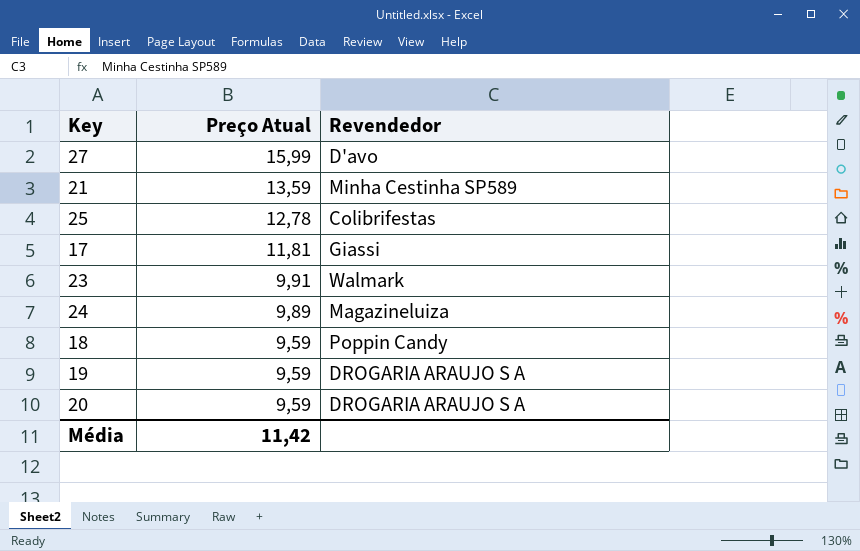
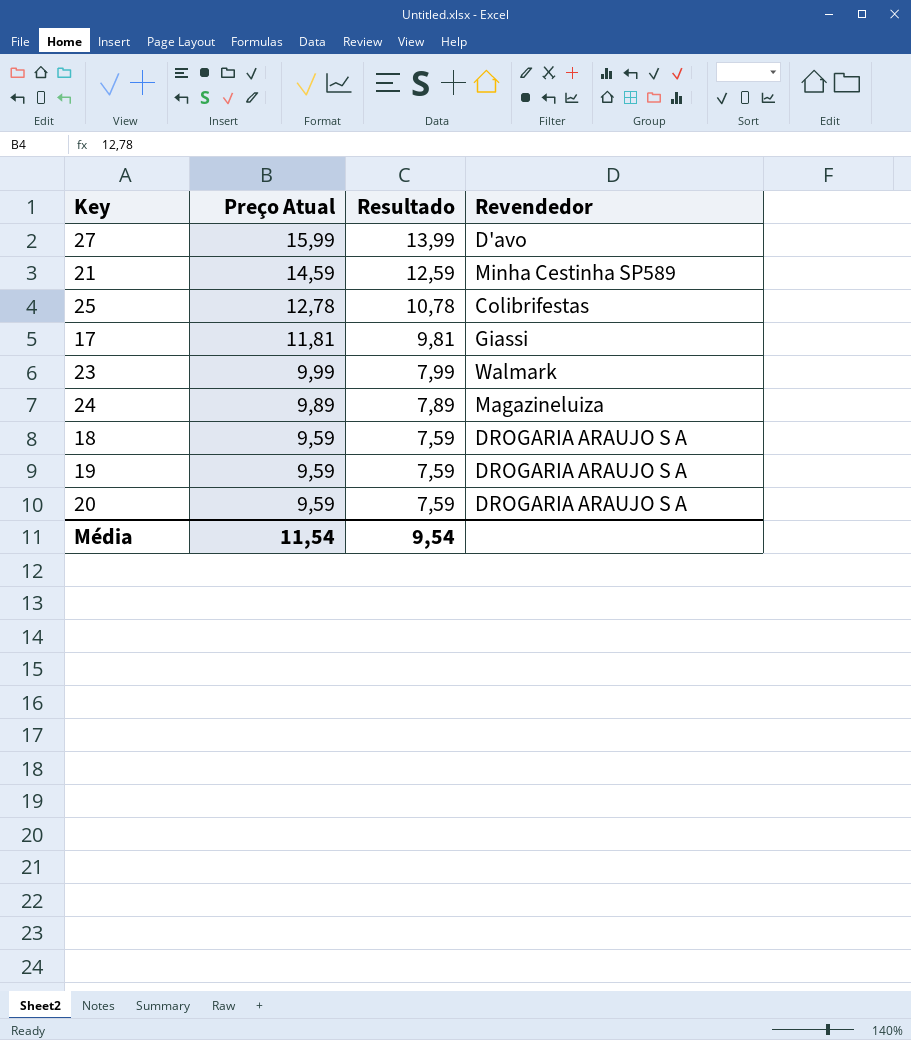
column Resultado | formula: none -> [Preço Atual] - 2
21 | Preço Atual: 13,59 -> 14,59
23 | Preço Atual: 9,91 -> 9,99
18 | Revendedor: Poppin Candy -> DROGARIA ARAUJO S A
Média | Preço Atual: 11,42 -> 11,54

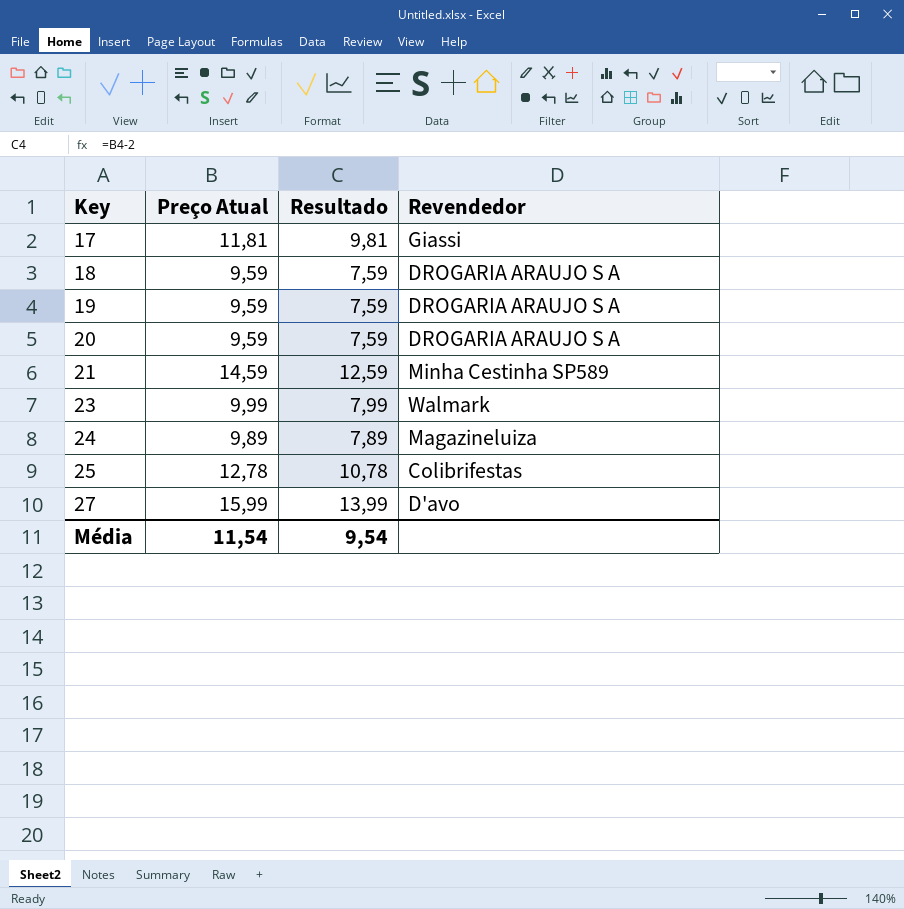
row order: Preço Atual descending -> Key ascending

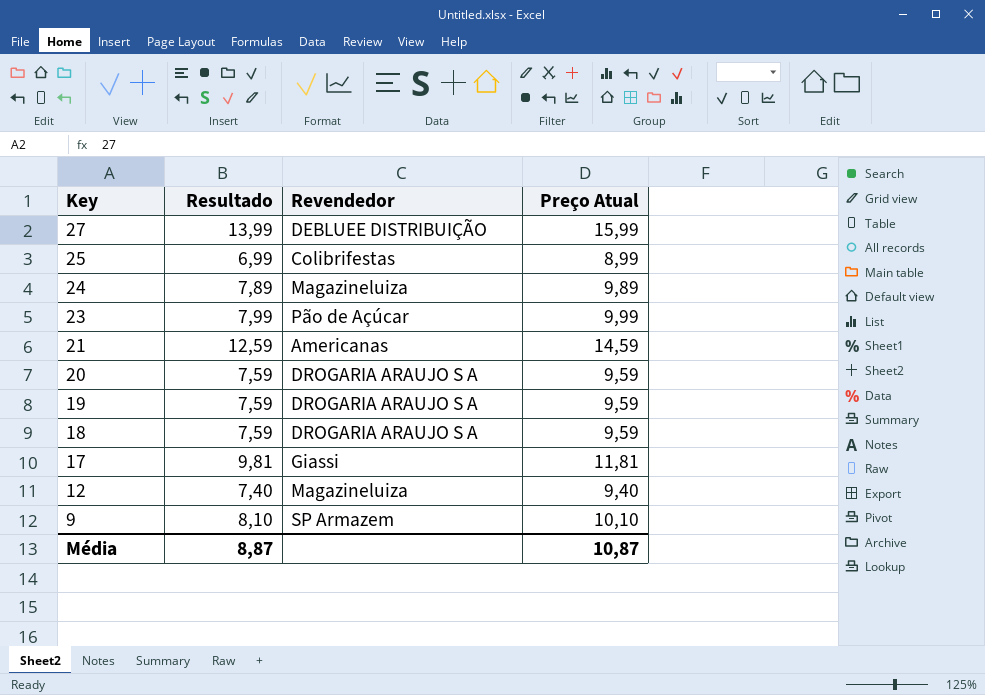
row order: Key ascending -> Key descending
column Preço Atual | position: 2 -> 4
27 | Revendedor: D'avo -> DEBLUEE DISTRIBUIÇÃO
25 | Resultado: 10,78 -> 6,99
25 | Preço Atual: 12,78 -> 8,99
23 | Revendedor: Walmark -> Pão de Açúcar
21 | Revendedor: Minha Cestinha SP589 -> Americanas
row 12: none -> 7,40 | Magazineluiza | 9,40
row 9: none -> 8,10 | SP Armazem | 10,10
Média | Resultado: 9,54 -> 8,87
Média | Preço Atual: 11,54 -> 10,87

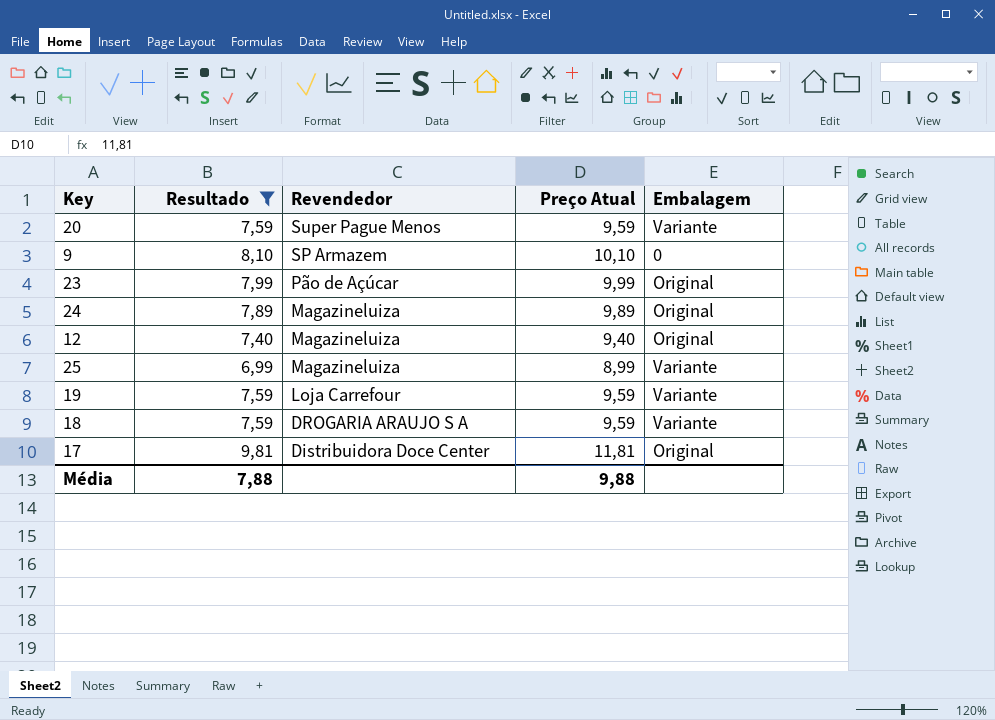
filter: none -> Resultado <= 9,81
row order: Key descending -> Revendedor descending
column Embalagem | position: none -> 5
20 | Revendedor: DROGARIA ARAUJO S A -> Super Pague Menos
25 | Revendedor: Colibrifestas -> Magazineluiza
19 | Revendedor: DROGARIA ARAUJO S A -> Loja Carrefour
17 | Revendedor: Giassi -> Distribuidora Doce Center
Média | Resultado: 8,87 -> 7,88
Média | Preço Atual: 10,87 -> 9,88

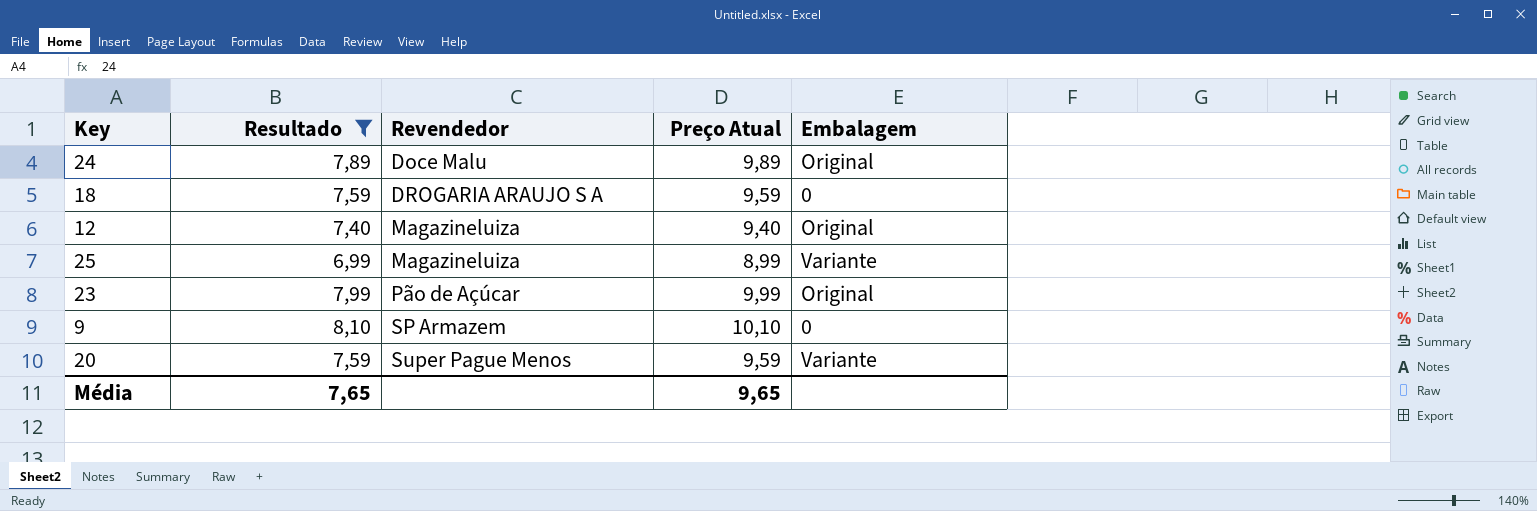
row order: Revendedor descending -> Revendedor ascending
row 19: 7,59 | Loja Carrefour | 9,59 | Variante -> none
row 17: 9,81 | Distribuidora Doce Center | 11,81 | Original -> none
24 | Revendedor: Magazineluiza -> Doce Malu
18 | Embalagem: Variante -> 0
Média | Resultado: 7,88 -> 7,65
Média | Preço Atual: 9,88 -> 9,65

